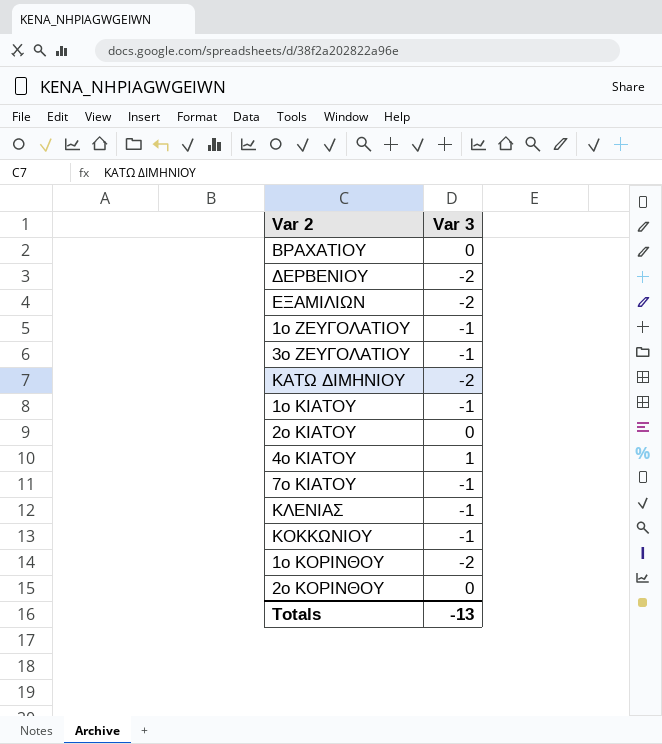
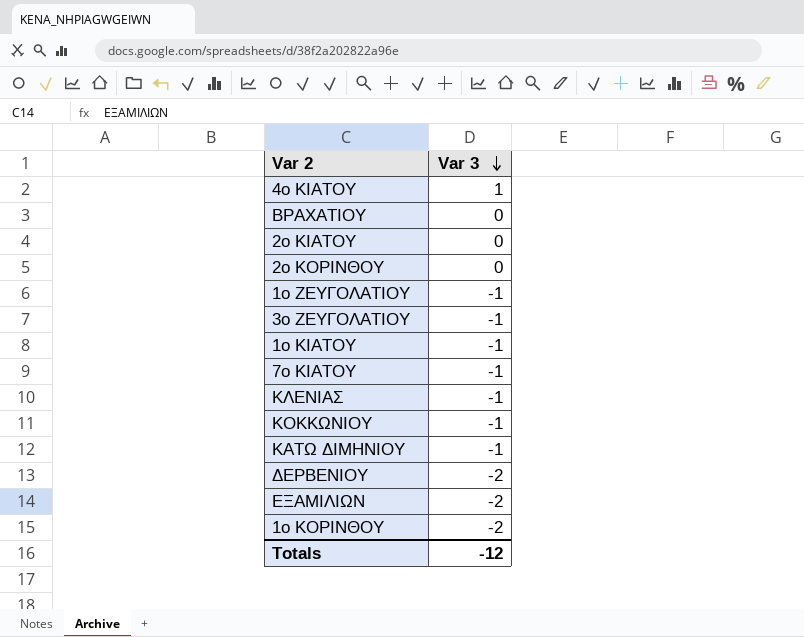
row order: none -> Var 3 descending
ΚΑΤΩ ΔΙΜΗΝΙΟΥ | Var 3: -2 -> -1
Totals | Var 3: -13 -> -12

